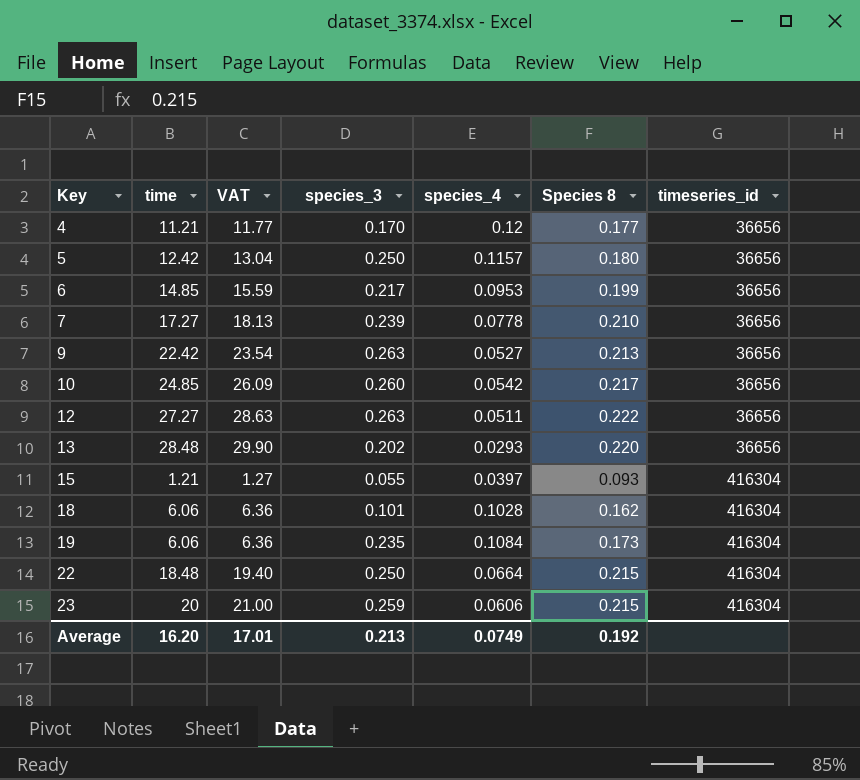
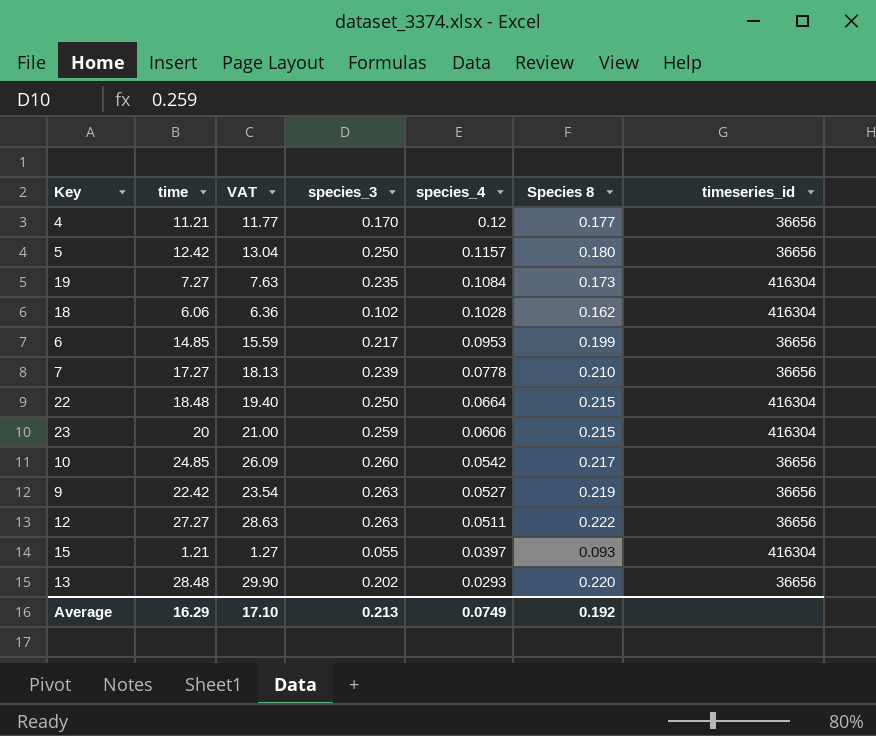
row order: Key ascending -> species_4 descending
19 | time: 6.06 -> 7.27
19 | VAT: 6.36 -> 7.63
18 | species_3: 0.101 -> 0.102
9 | Species 8: 0.213 -> 0.219
Average | time: 16.20 -> 16.29
Average | VAT: 17.01 -> 17.10

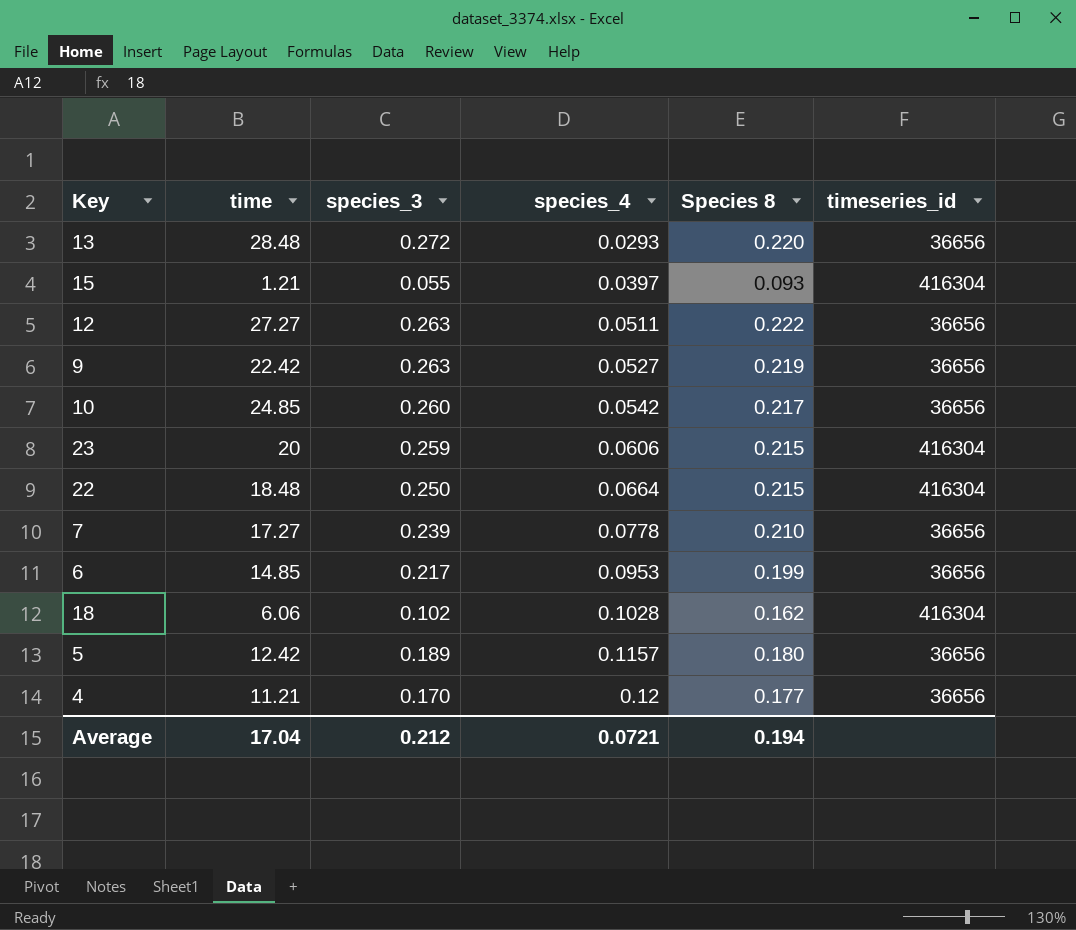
row order: species_4 descending -> species_4 ascending
column VAT | formula: [time] * 1.05 -> none
row 19: 7.27 | 7.63 | 0.235 | 0.1084 | 0.173 | 416304 -> none
13 | species_3: 0.202 -> 0.272
5 | species_3: 0.250 -> 0.189
Average | time: 16.29 -> 17.04
Average | species_3: 0.213 -> 0.212
Average | species_4: 0.0749 -> 0.0721
Average | Species 8: 0.192 -> 0.194

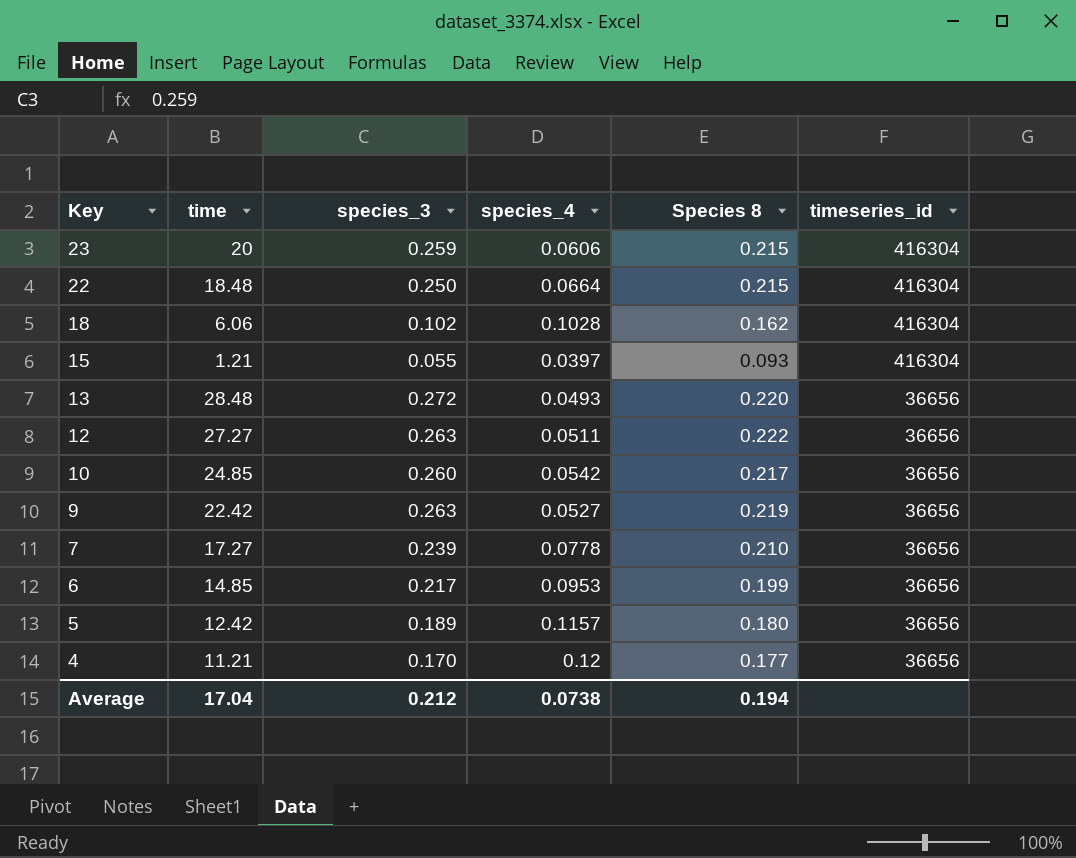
row order: species_4 ascending -> Key descending
13 | species_4: 0.0293 -> 0.0493
Average | species_4: 0.0721 -> 0.0738

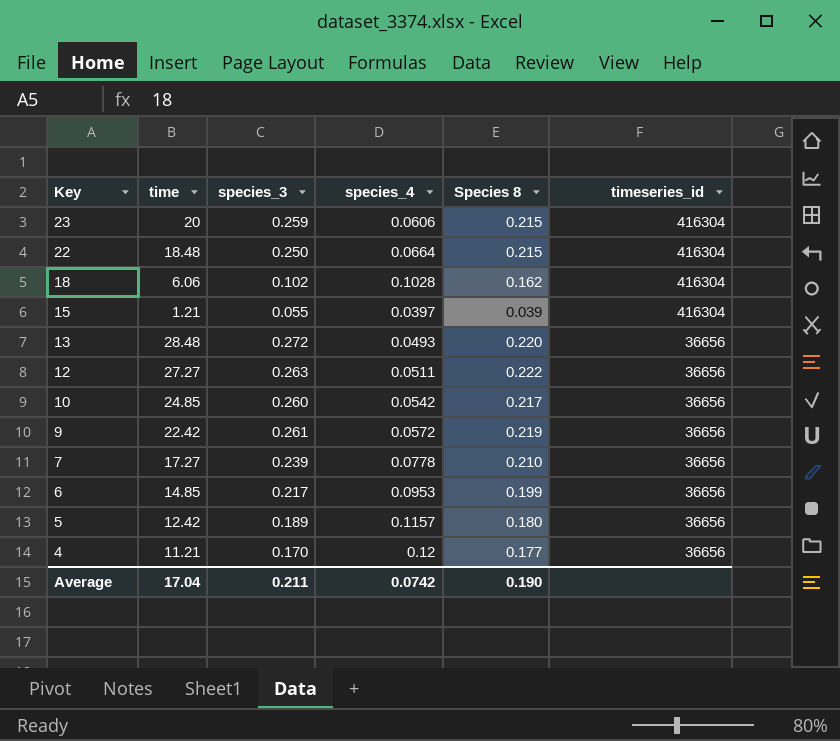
15 | Species 8: 0.093 -> 0.039
9 | species_3: 0.263 -> 0.261
9 | species_4: 0.0527 -> 0.0572
Average | species_3: 0.212 -> 0.211
Average | species_4: 0.0738 -> 0.0742
Average | Species 8: 0.194 -> 0.190

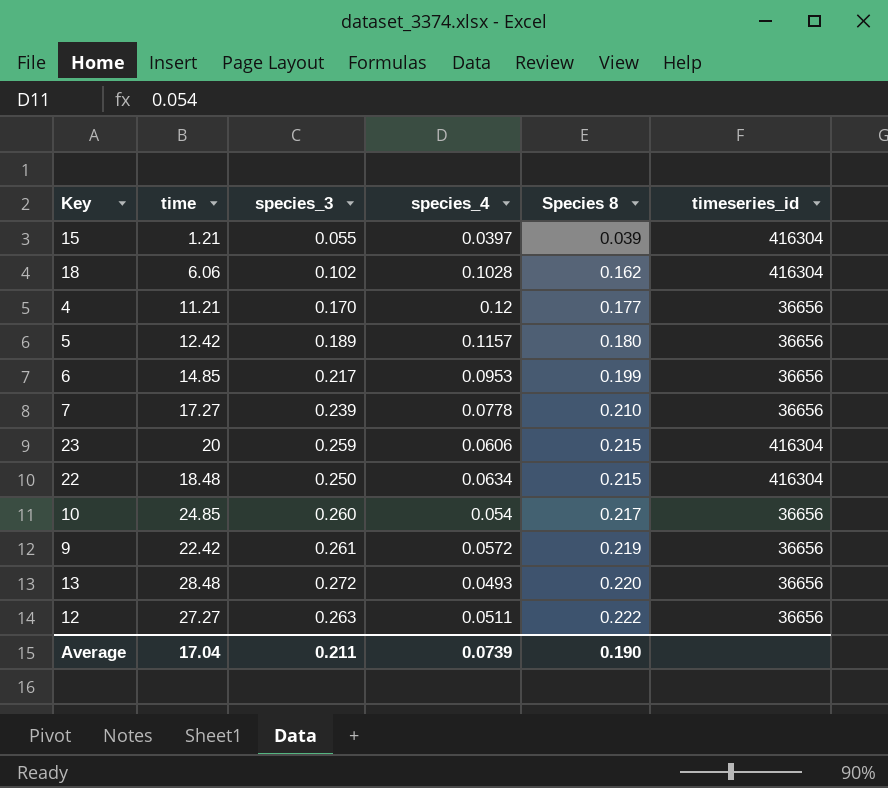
row order: Key descending -> Species 8 ascending
22 | species_4: 0.0664 -> 0.0634
10 | species_4: 0.0542 -> 0.054
Average | species_4: 0.0742 -> 0.0739

